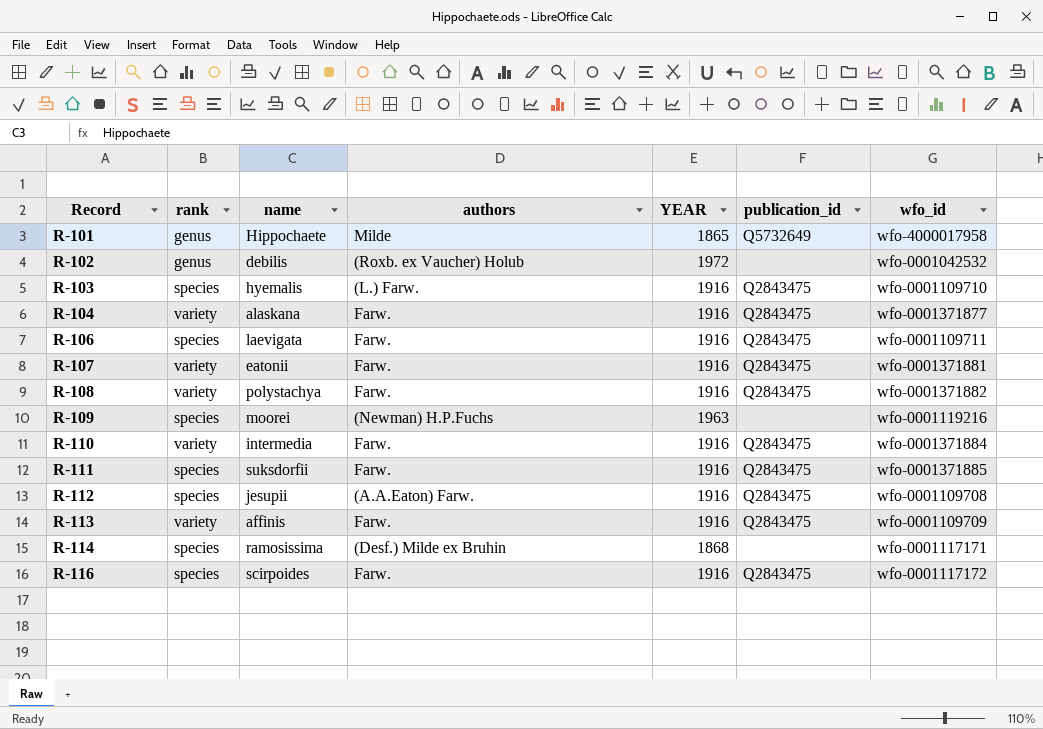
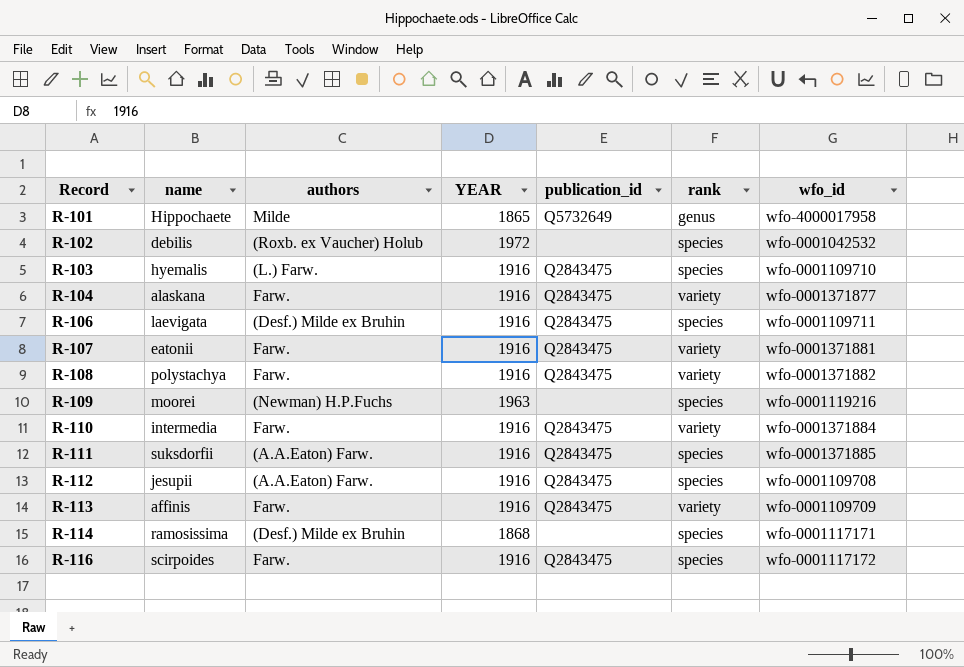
column rank | position: 2 -> 6
R-102 | rank: genus -> species
R-106 | authors: Farw. -> (Desf.) Milde ex Bruhin
R-111 | authors: Farw. -> (A.A.Eaton) Farw.

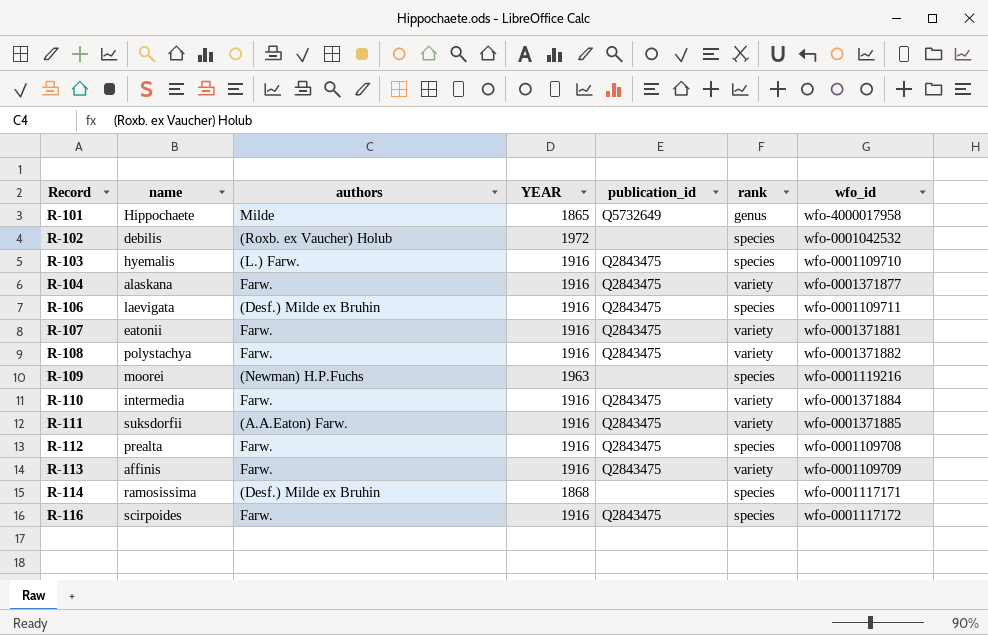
R-111 | rank: species -> variety
R-112 | name: jesupii -> prealta
R-112 | authors: (A.A.Eaton) Farw. -> Farw.

